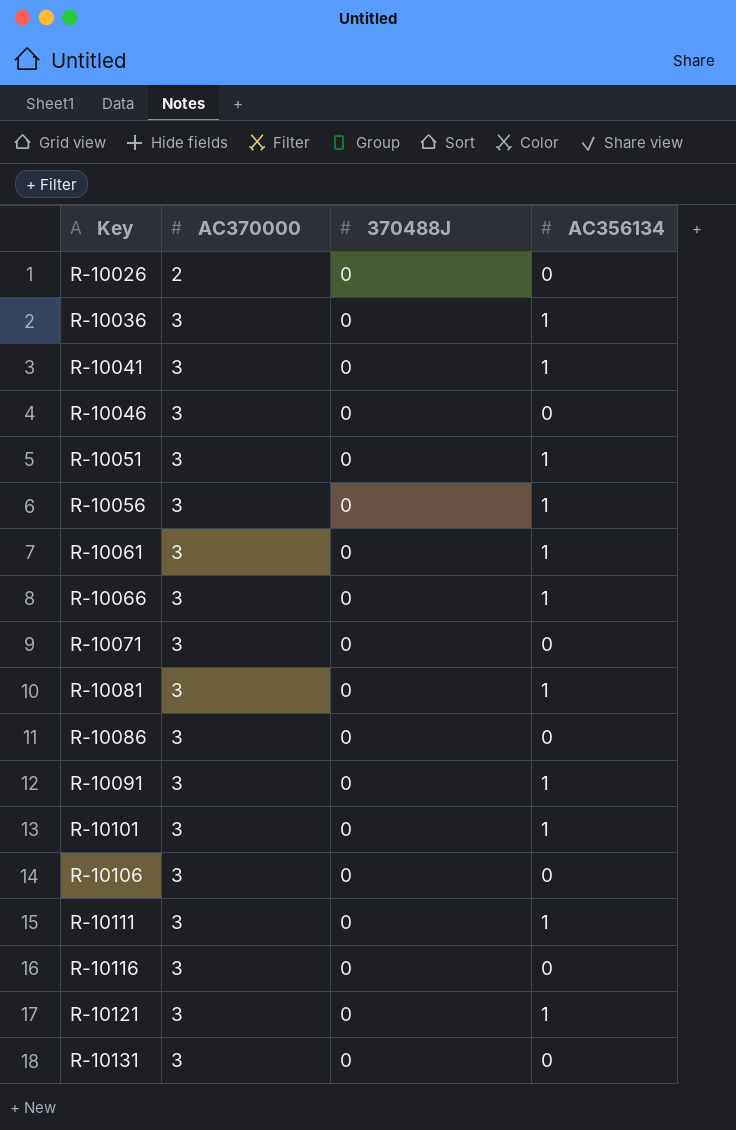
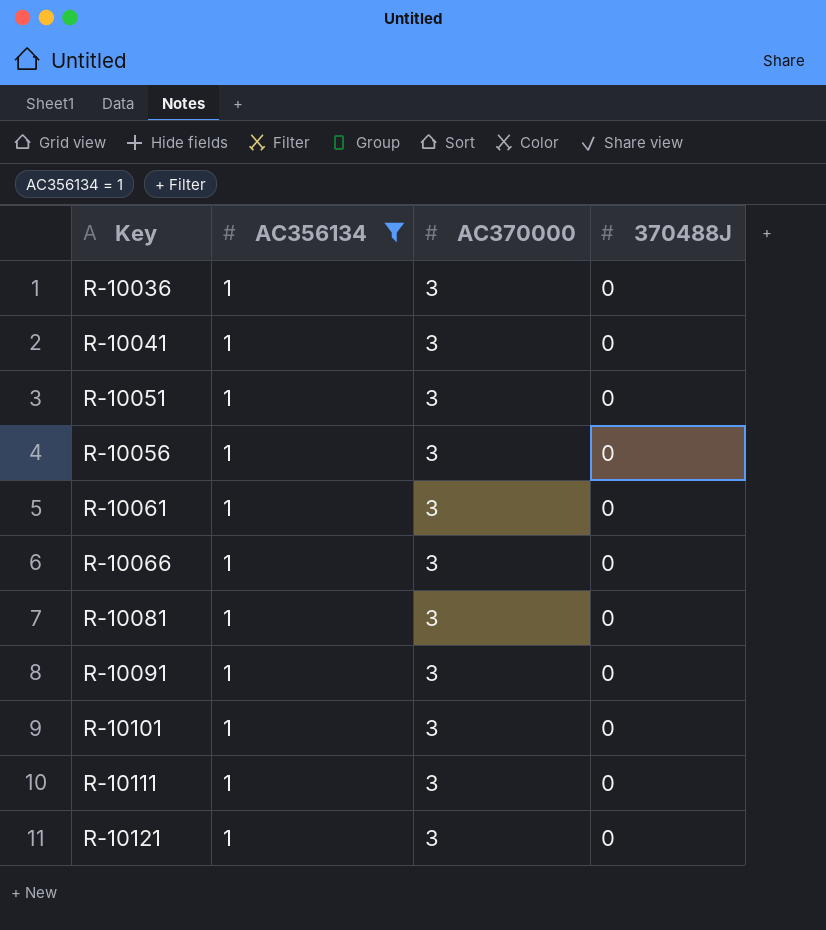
filter: none -> AC356134 = 1
column AC356134 | position: 4 -> 2

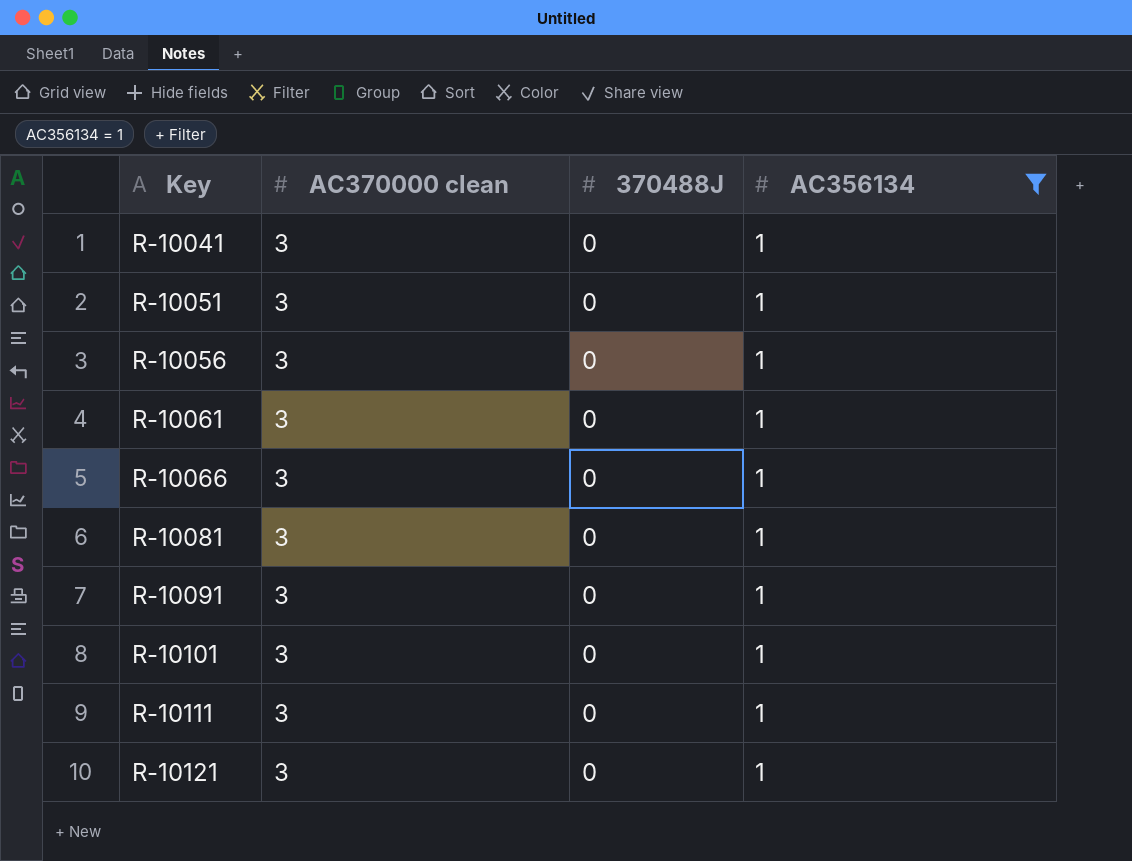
column name: AC370000 -> AC370000 clean
column AC356134 | position: 2 -> 4
row R-10036: 1 | 3 | 0 -> none

